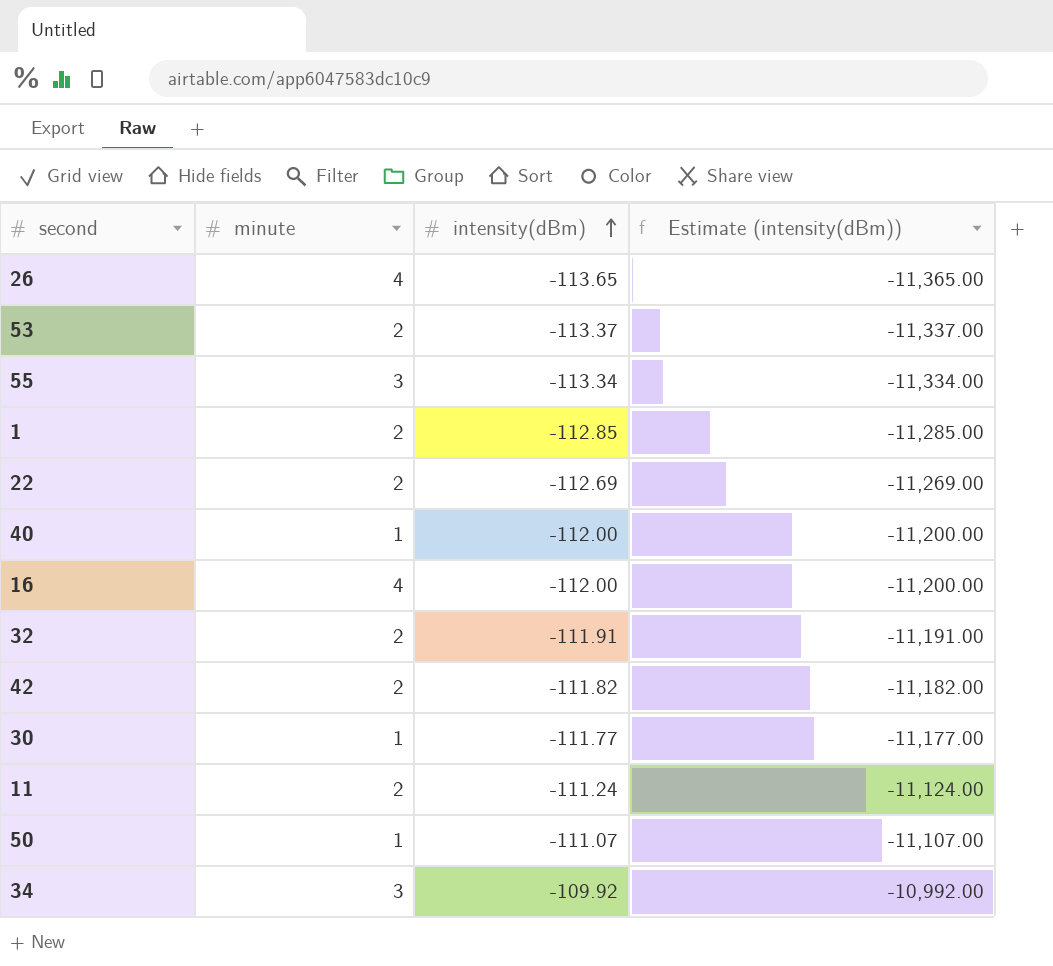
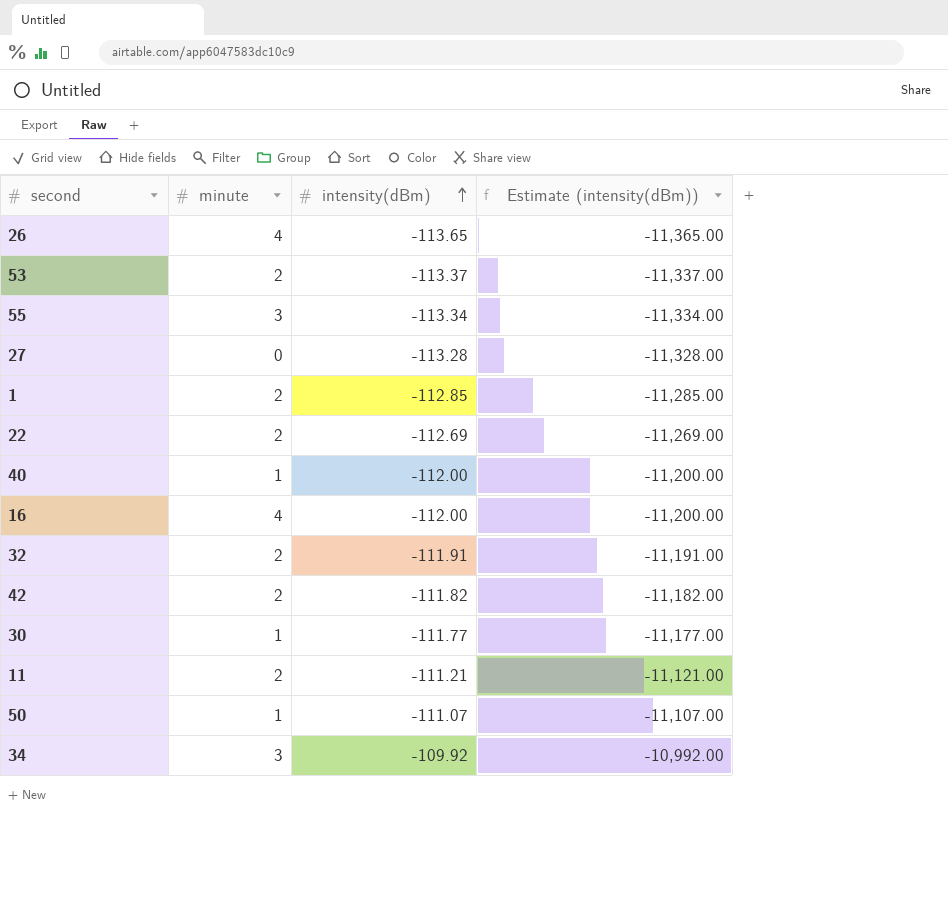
row 27: none -> 0 | -113.28 | -11,328.00
11 | intensity(dBm): -111.24 -> -111.21
11 | Estimate (intensity(dBm)): -11,124.00 -> -11,121.00

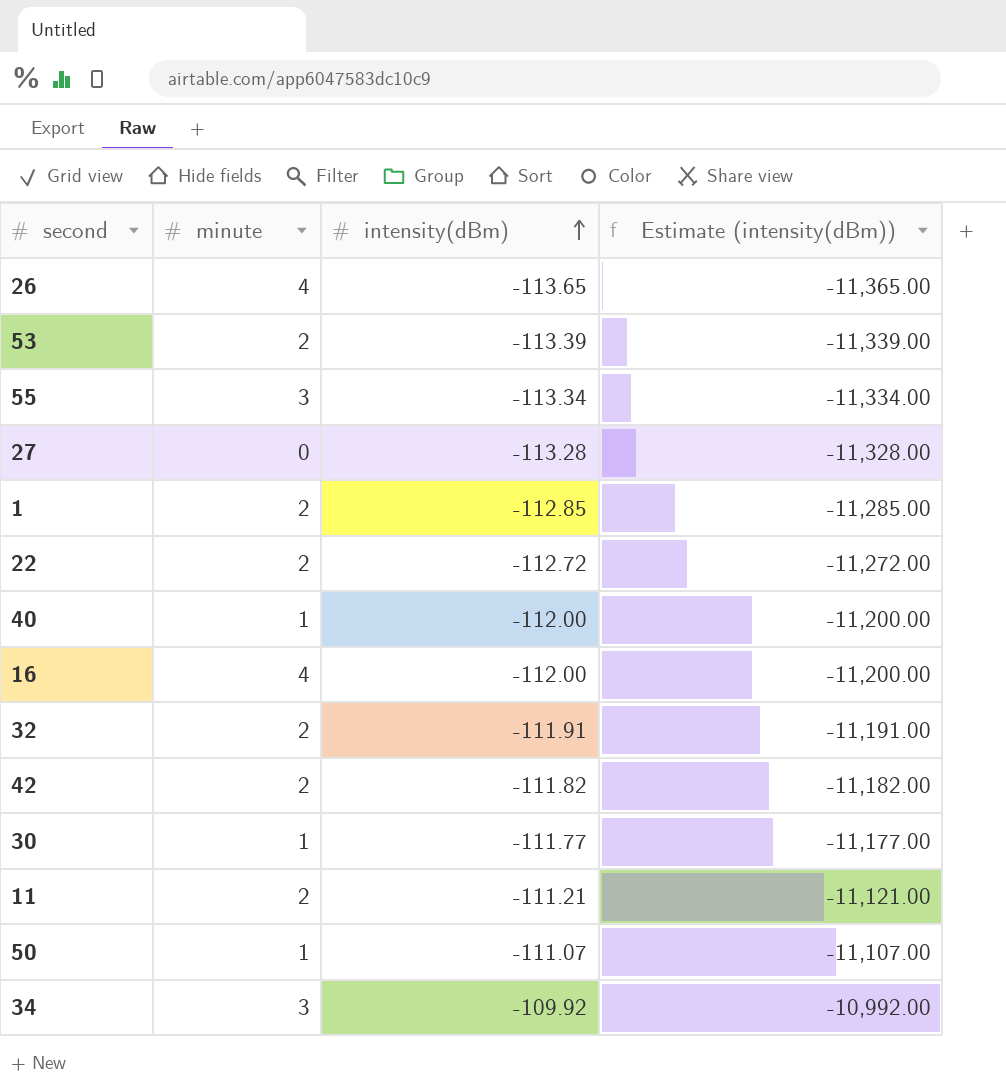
53 | intensity(dBm): -113.37 -> -113.39
53 | Estimate (intensity(dBm)): -11,337.00 -> -11,339.00
22 | intensity(dBm): -112.69 -> -112.72
22 | Estimate (intensity(dBm)): -11,269.00 -> -11,272.00

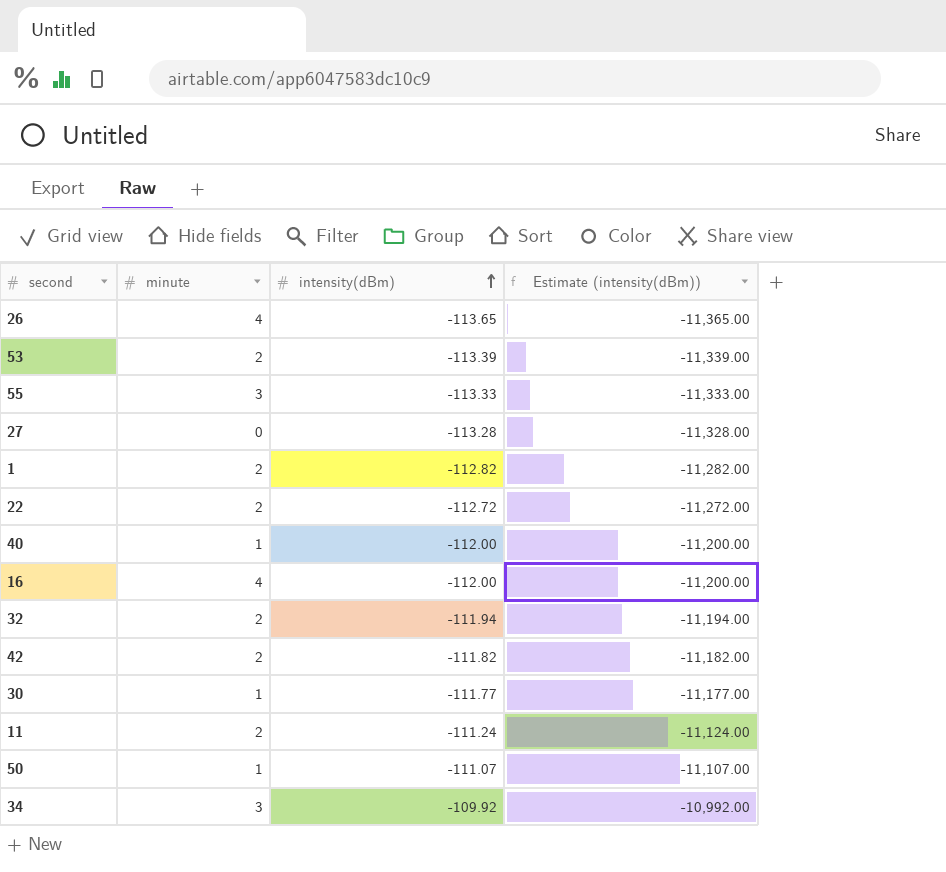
55 | intensity(dBm): -113.34 -> -113.33
55 | Estimate (intensity(dBm)): -11,334.00 -> -11,333.00
1 | intensity(dBm): -112.85 -> -112.82
1 | Estimate (intensity(dBm)): -11,285.00 -> -11,282.00
32 | intensity(dBm): -111.91 -> -111.94
32 | Estimate (intensity(dBm)): -11,191.00 -> -11,194.00
11 | intensity(dBm): -111.21 -> -111.24
11 | Estimate (intensity(dBm)): -11,121.00 -> -11,124.00

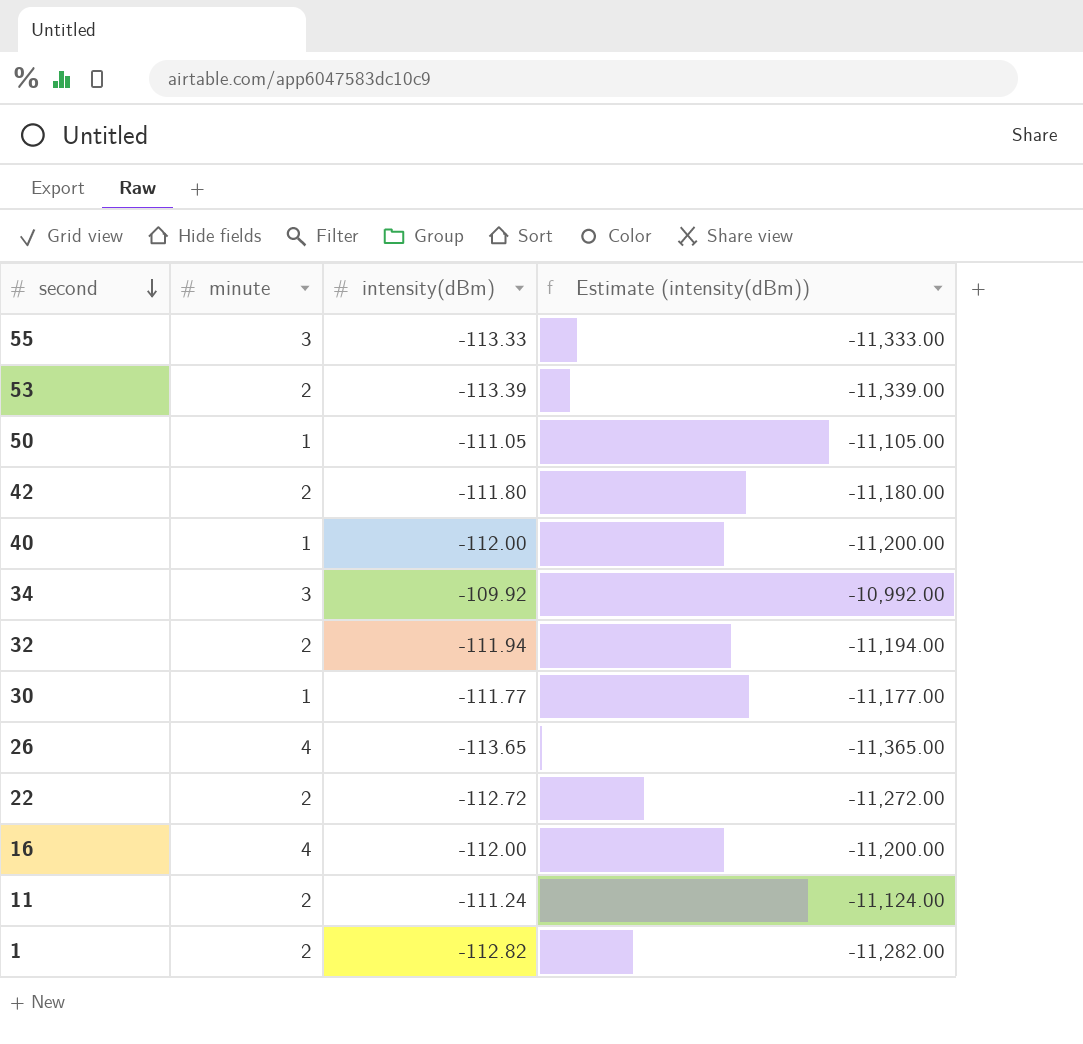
row order: intensity(dBm) ascending -> second descending
row 27: 0 | -113.28 | -11,328.00 -> none
50 | intensity(dBm): -111.07 -> -111.05
50 | Estimate (intensity(dBm)): -11,107.00 -> -11,105.00
42 | intensity(dBm): -111.82 -> -111.80
42 | Estimate (intensity(dBm)): -11,182.00 -> -11,180.00

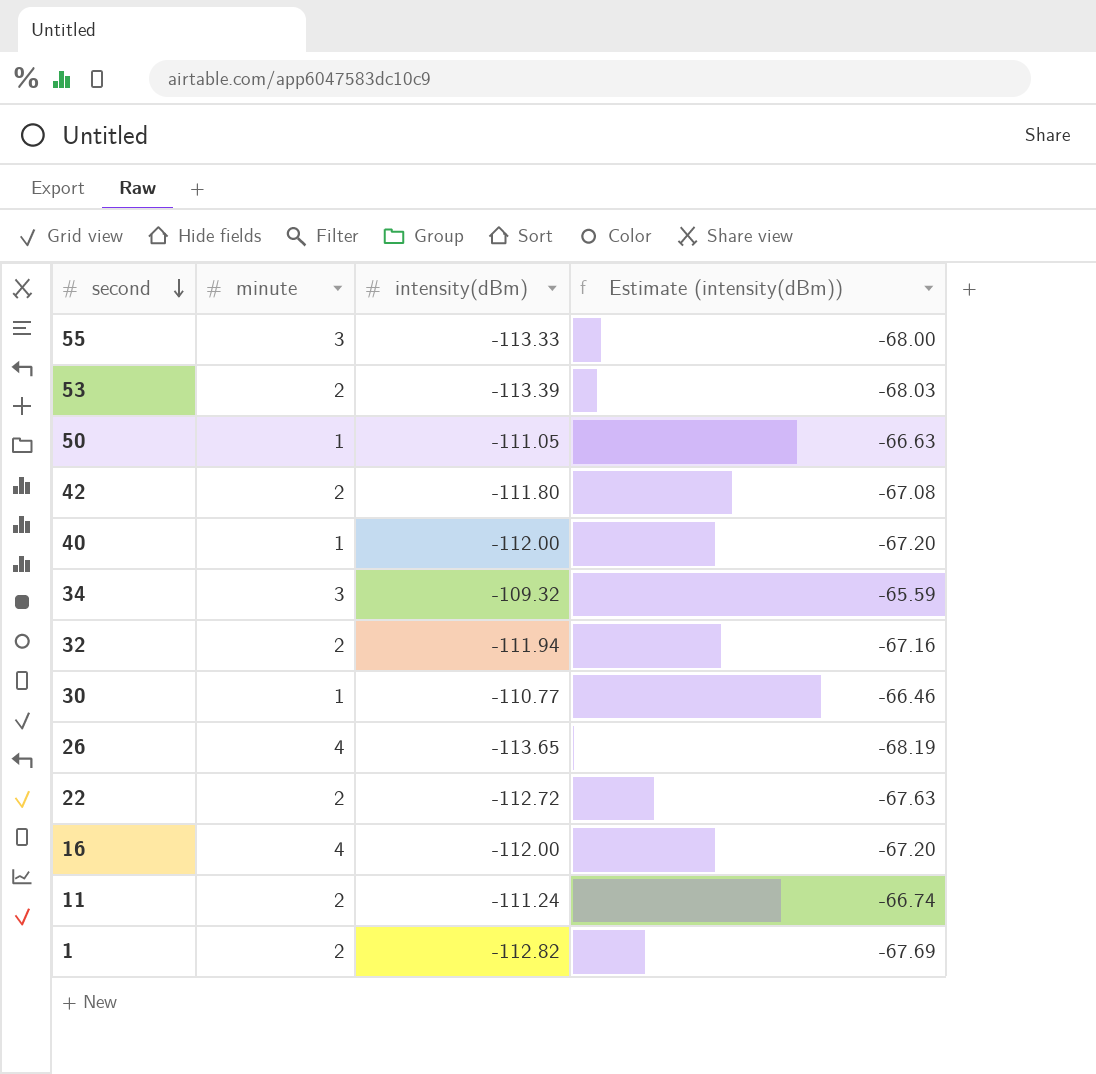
column Estimate (intensity(dBm)) | formula: [intensity(dBm)] * 100 -> [intensity(dBm)] * 0.6
34 | intensity(dBm): -109.92 -> -109.32
30 | intensity(dBm): -111.77 -> -110.77

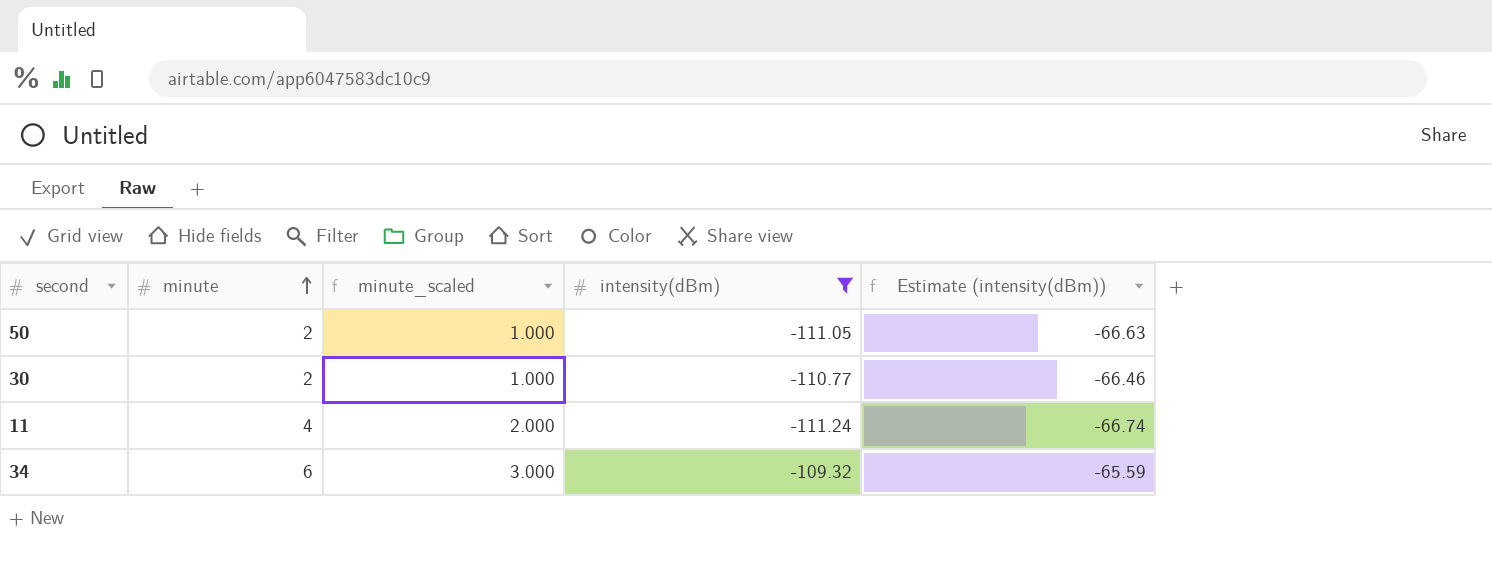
filter: none -> intensity(dBm) >= -111.24
row order: second descending -> minute ascending
column minute_scaled | formula: none -> [minute] * 0.5
50 | minute: 1 -> 2
30 | minute: 1 -> 2
11 | minute: 2 -> 4
34 | minute: 3 -> 6

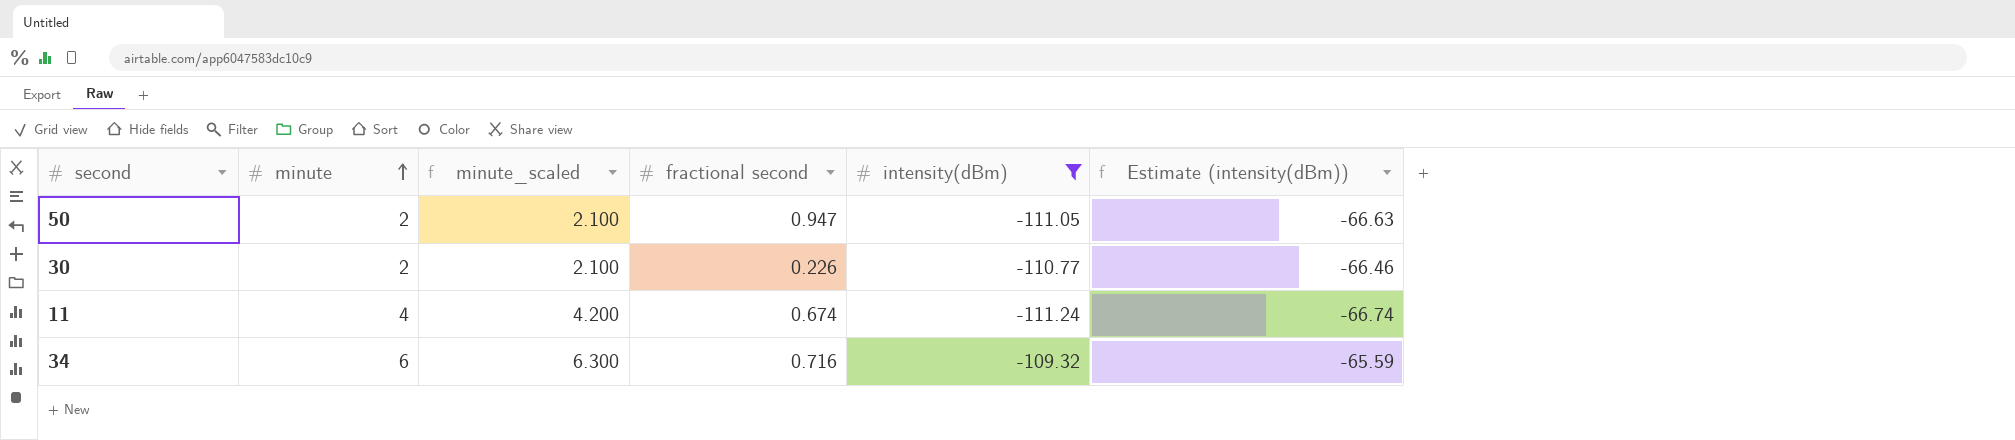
column minute_scaled | formula: [minute] * 0.5 -> [minute] * 1.05
column fractional second | position: none -> 4

